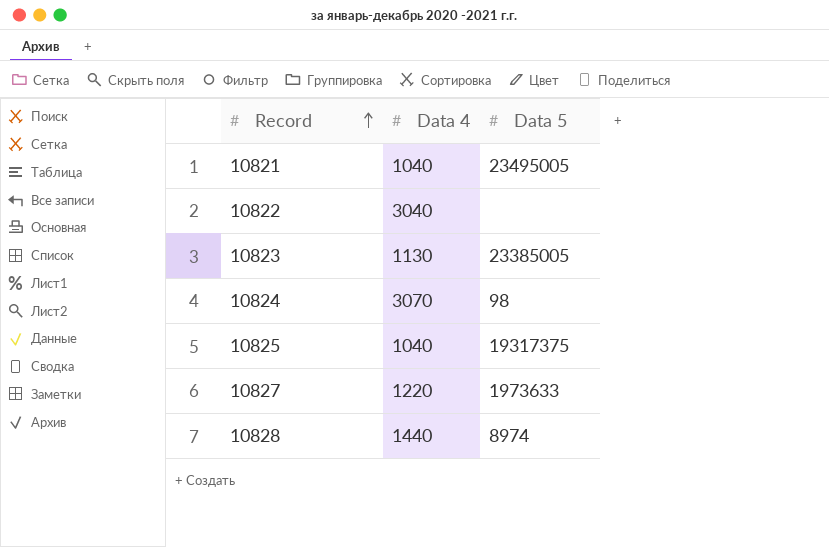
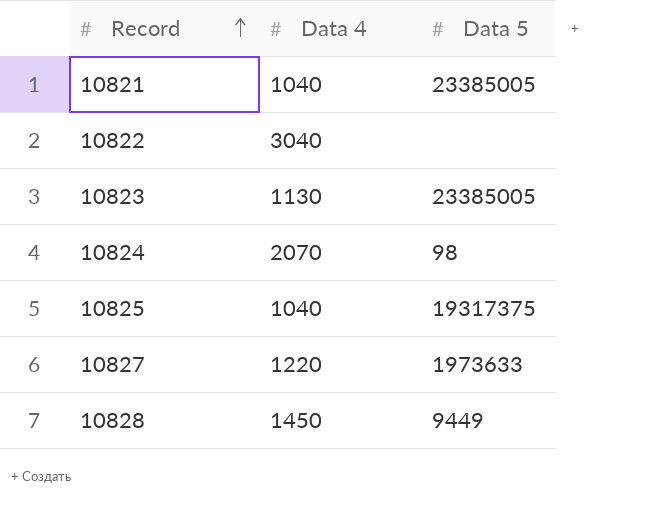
10821 | Data 5: 23495005 -> 23385005
10824 | Data 4: 3070 -> 2070
10828 | Data 4: 1440 -> 1450
10828 | Data 5: 8974 -> 9449

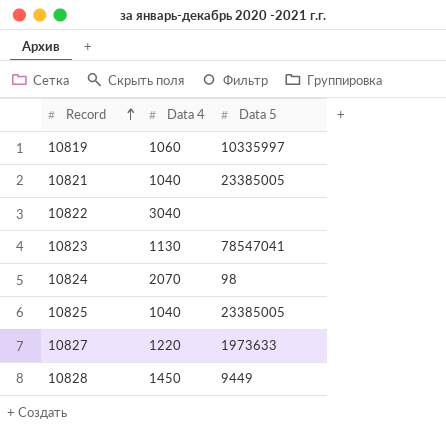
row 10819: none -> 1060 | 10335997
10823 | Data 5: 23385005 -> 78547041
10825 | Data 5: 19317375 -> 23385005

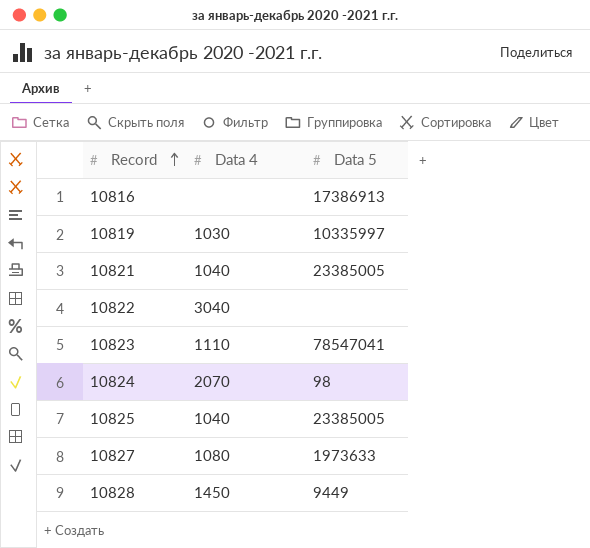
row 10816: none -> none | 17386913
10819 | Data 4: 1060 -> 1030
10823 | Data 4: 1130 -> 1110
10827 | Data 4: 1220 -> 1080

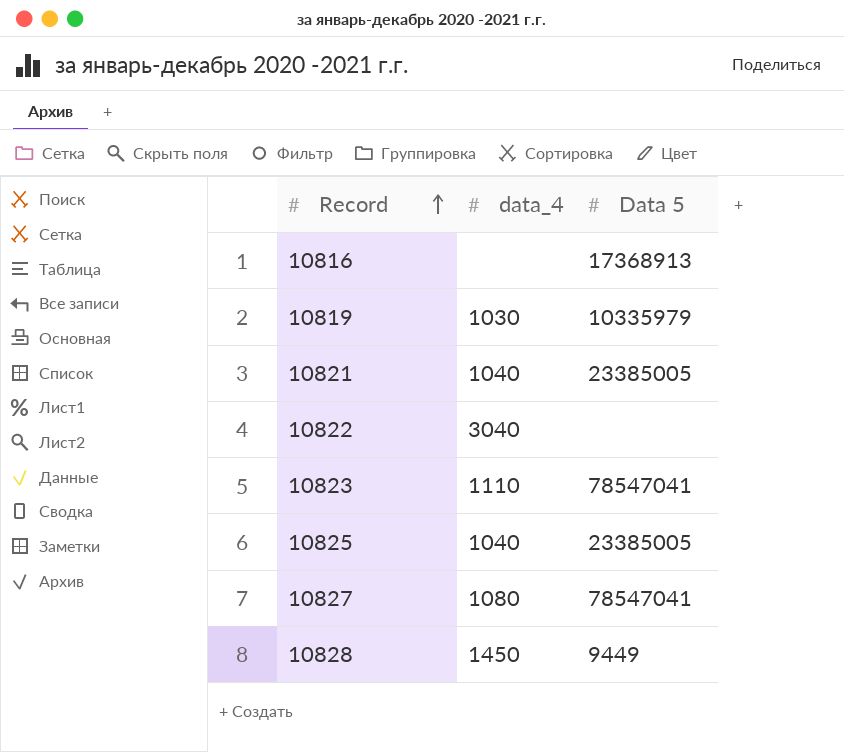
column name: Data 4 -> data_4
row 10824: 2070 | 98 -> none
10816 | Data 5: 17386913 -> 17368913
10819 | Data 5: 10335997 -> 10335979
10827 | Data 5: 1973633 -> 78547041

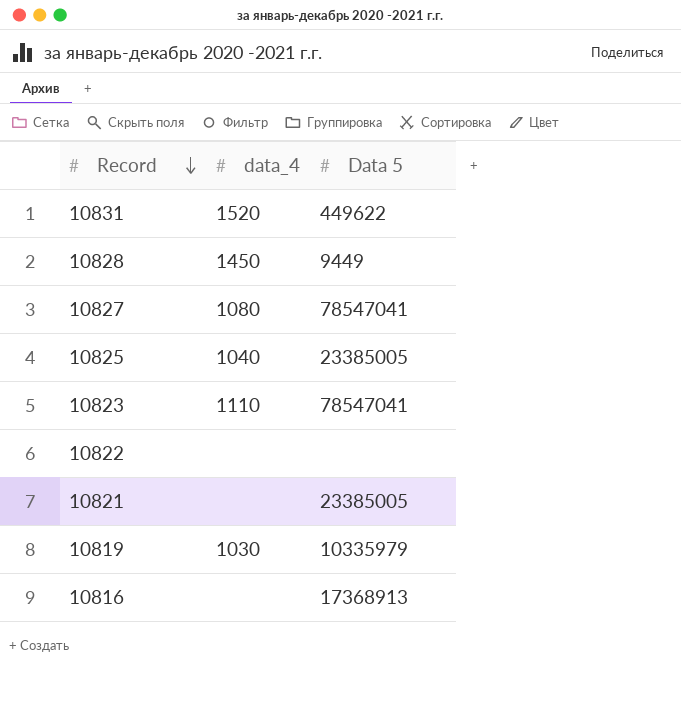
row order: Record ascending -> Record descending
row 10831: none -> 1520 | 449622
10822 | data_4: 3040 -> none
10821 | data_4: 1040 -> none

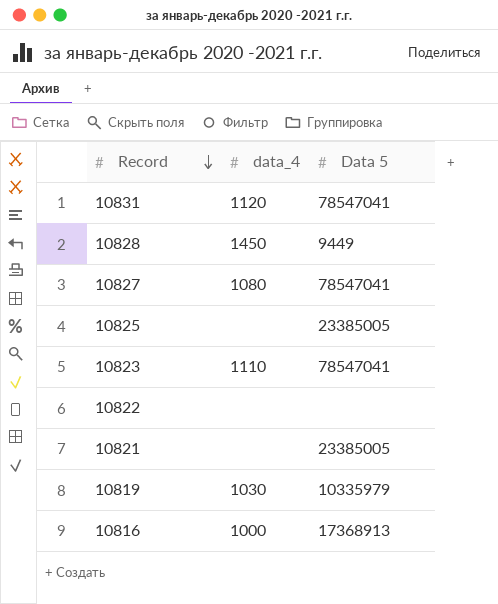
10831 | data_4: 1520 -> 1120
10831 | Data 5: 449622 -> 78547041
10825 | data_4: 1040 -> none
10816 | data_4: none -> 1000

